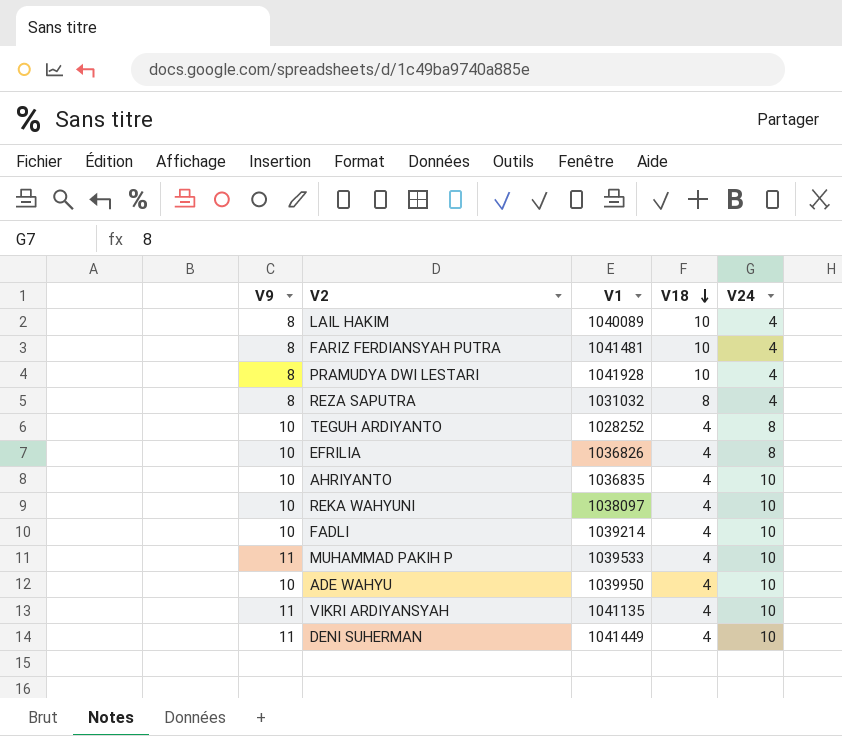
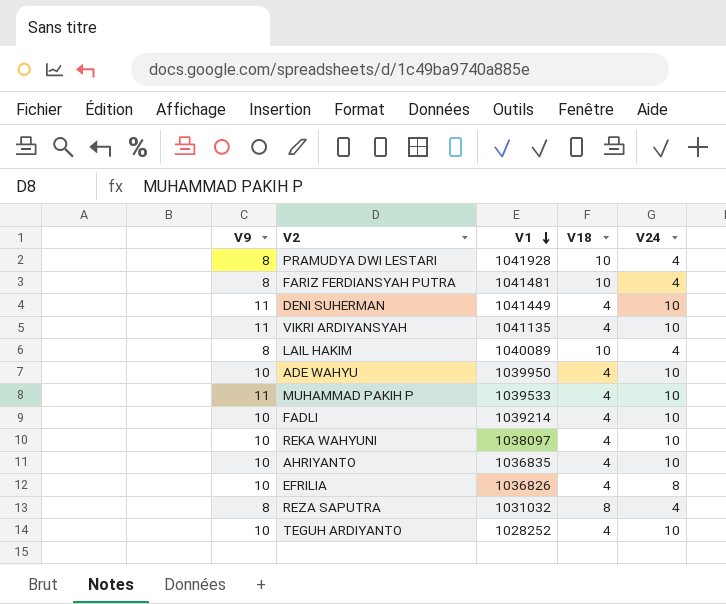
row order: V18 descending -> V1 descending
TEGUH ARDIYANTO | V24: 8 -> 10

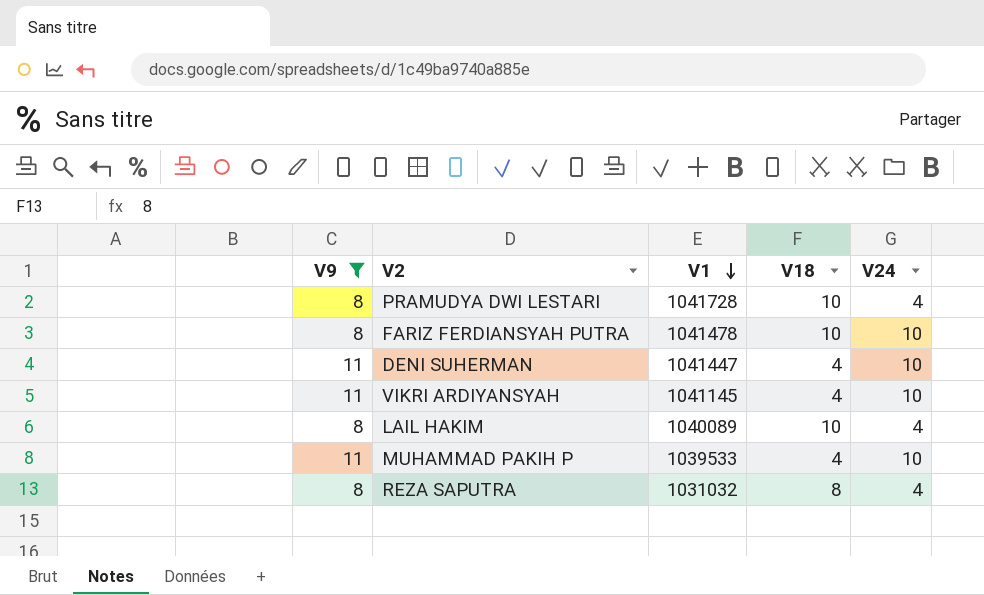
filter: none -> V9 != 10
PRAMUDYA DWI LESTARI | V1: 1041928 -> 1041728
FARIZ FERDIANSYAH PUTRA | V1: 1041481 -> 1041478
FARIZ FERDIANSYAH PUTRA | V24: 4 -> 10
DENI SUHERMAN | V1: 1041449 -> 1041447
VIKRI ARDIYANSYAH | V1: 1041135 -> 1041145

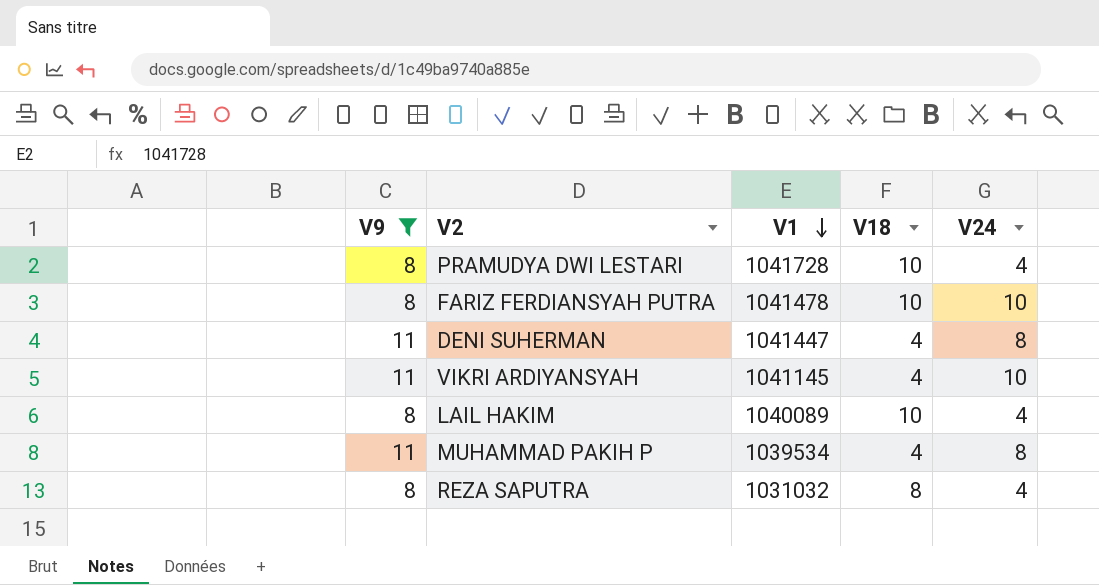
DENI SUHERMAN | V24: 10 -> 8
MUHAMMAD PAKIH P | V1: 1039533 -> 1039534
MUHAMMAD PAKIH P | V24: 10 -> 8

